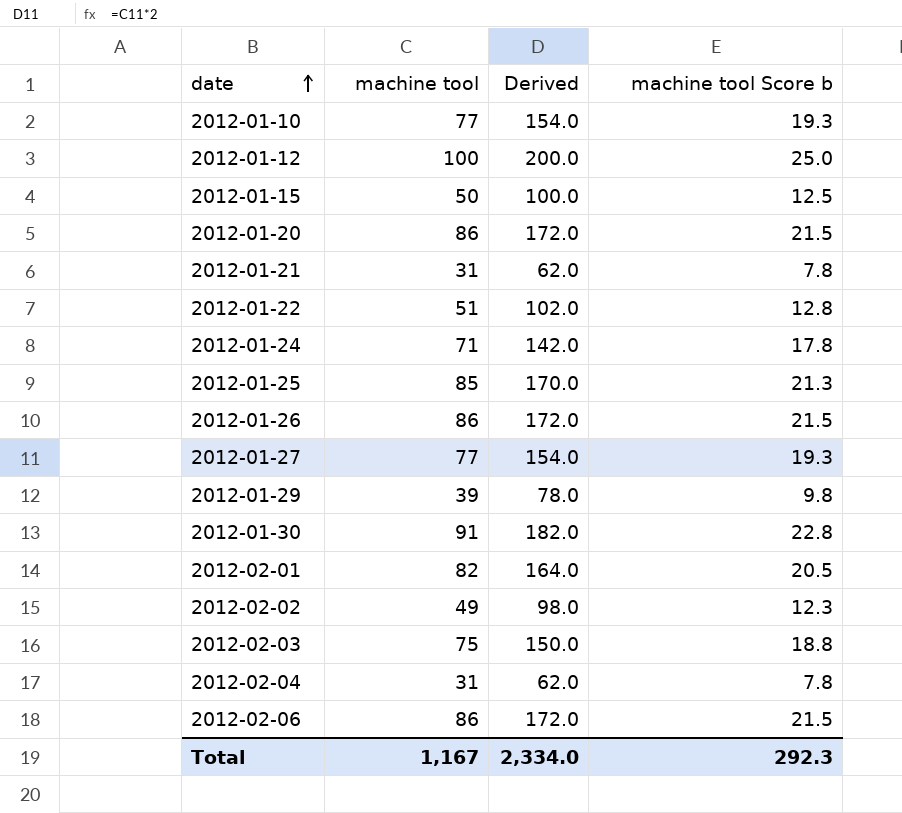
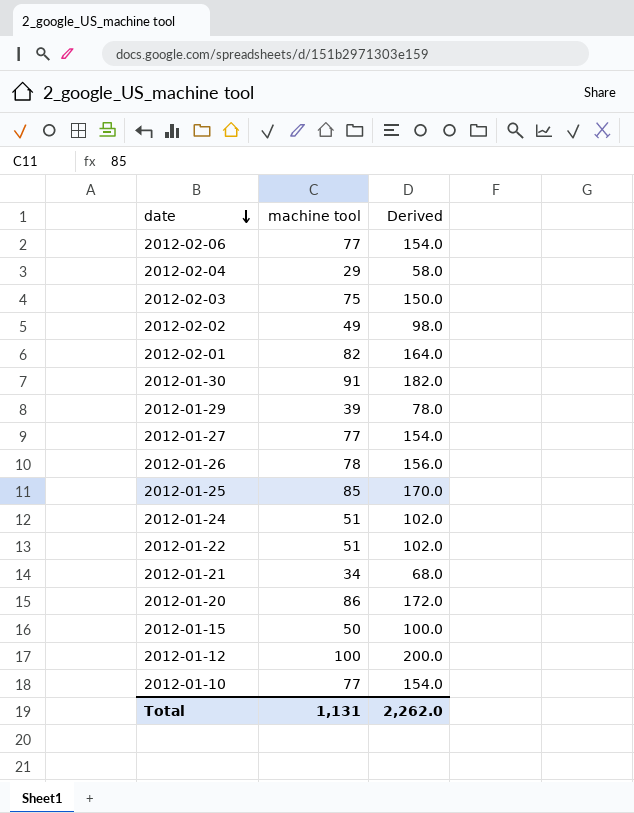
row order: date ascending -> date descending
column machine tool Score b | formula: [machine tool] * 0.25 -> none
2012-02-06 | machine tool: 86 -> 77
2012-02-06 | Derived: 172.0 -> 154.0
2012-02-04 | machine tool: 31 -> 29
2012-02-04 | Derived: 62.0 -> 58.0
2012-01-26 | machine tool: 86 -> 78
2012-01-26 | Derived: 172.0 -> 156.0
2012-01-24 | machine tool: 71 -> 51
2012-01-24 | Derived: 142.0 -> 102.0
2012-01-21 | machine tool: 31 -> 34
2012-01-21 | Derived: 62.0 -> 68.0
Total | machine tool: 1,167 -> 1,131
Total | Derived: 2,334.0 -> 2,262.0

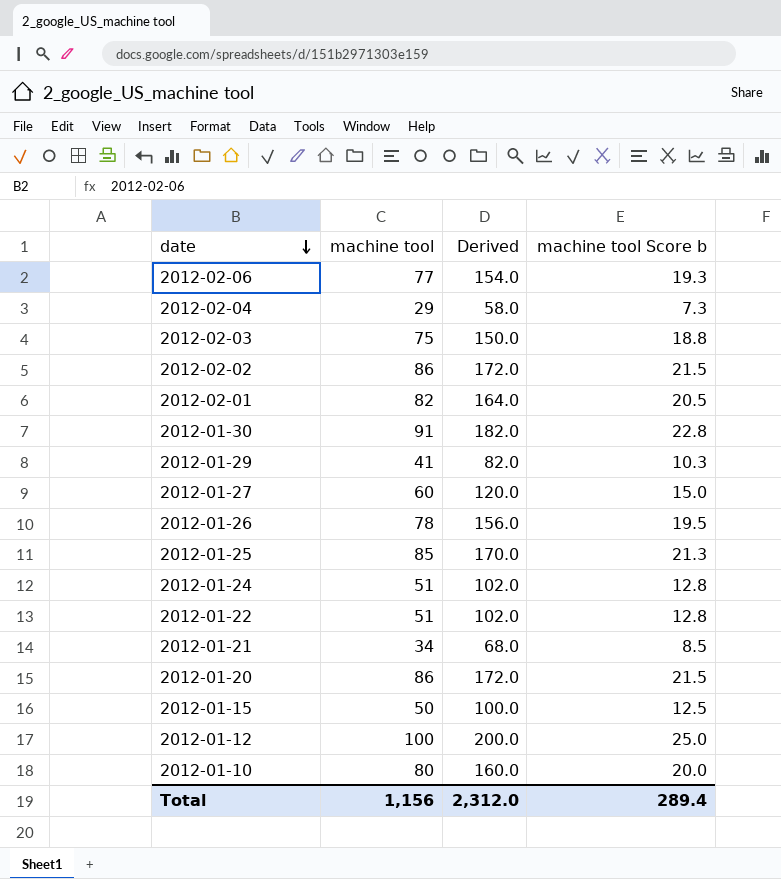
column machine tool Score b | formula: none -> [machine tool] * 0.25
2012-02-02 | machine tool: 49 -> 86
2012-02-02 | Derived: 98.0 -> 172.0
2012-01-29 | machine tool: 39 -> 41
2012-01-29 | Derived: 78.0 -> 82.0
2012-01-27 | machine tool: 77 -> 60
2012-01-27 | Derived: 154.0 -> 120.0
2012-01-10 | machine tool: 77 -> 80
2012-01-10 | Derived: 154.0 -> 160.0
Total | machine tool: 1,131 -> 1,156
Total | Derived: 2,262.0 -> 2,312.0

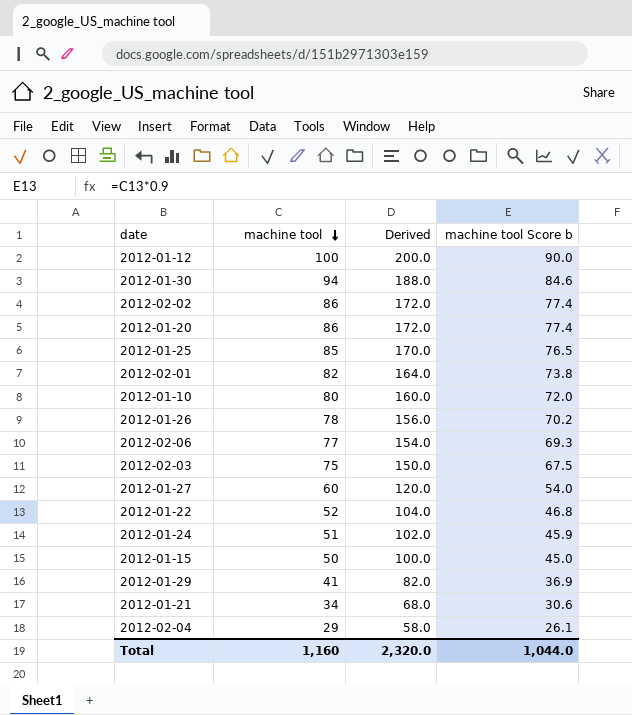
row order: date descending -> machine tool descending
column machine tool Score b | formula: [machine tool] * 0.25 -> [machine tool] * 0.9
2012-01-30 | machine tool: 91 -> 94
2012-01-30 | Derived: 182.0 -> 188.0
2012-01-22 | machine tool: 51 -> 52
2012-01-22 | Derived: 102.0 -> 104.0
Total | machine tool: 1,156 -> 1,160
Total | Derived: 2,312.0 -> 2,320.0
Total | machine tool Score b: 289.4 -> 1,044.0

